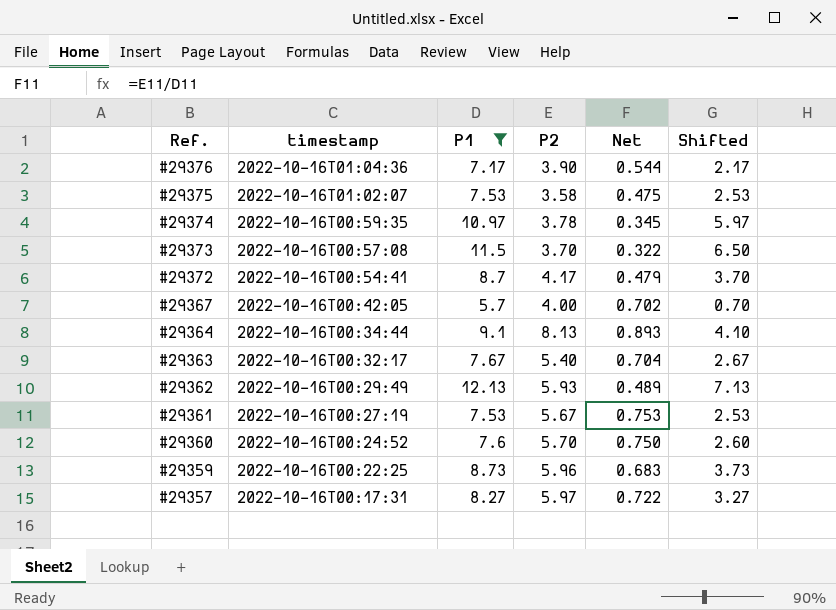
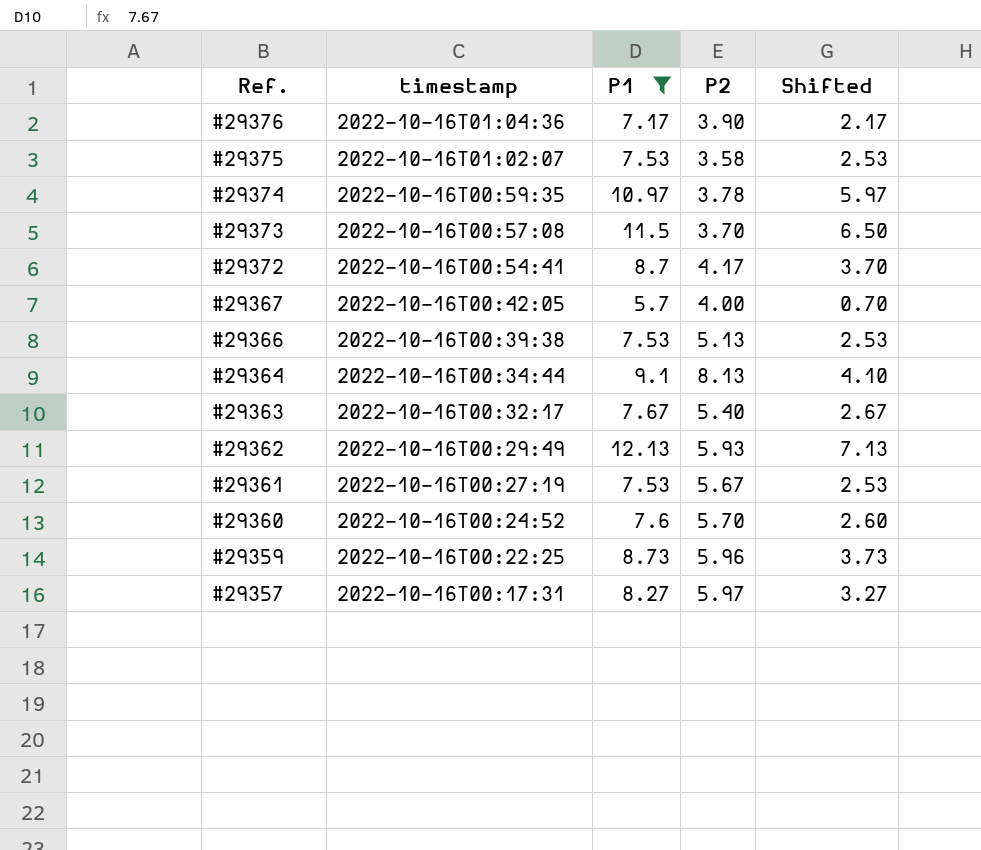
column Net | formula: [P2] / [P1] -> none
row #29366: none -> 2022-10-16T00:39:38 | 7.53 | 5.13 | 2.53

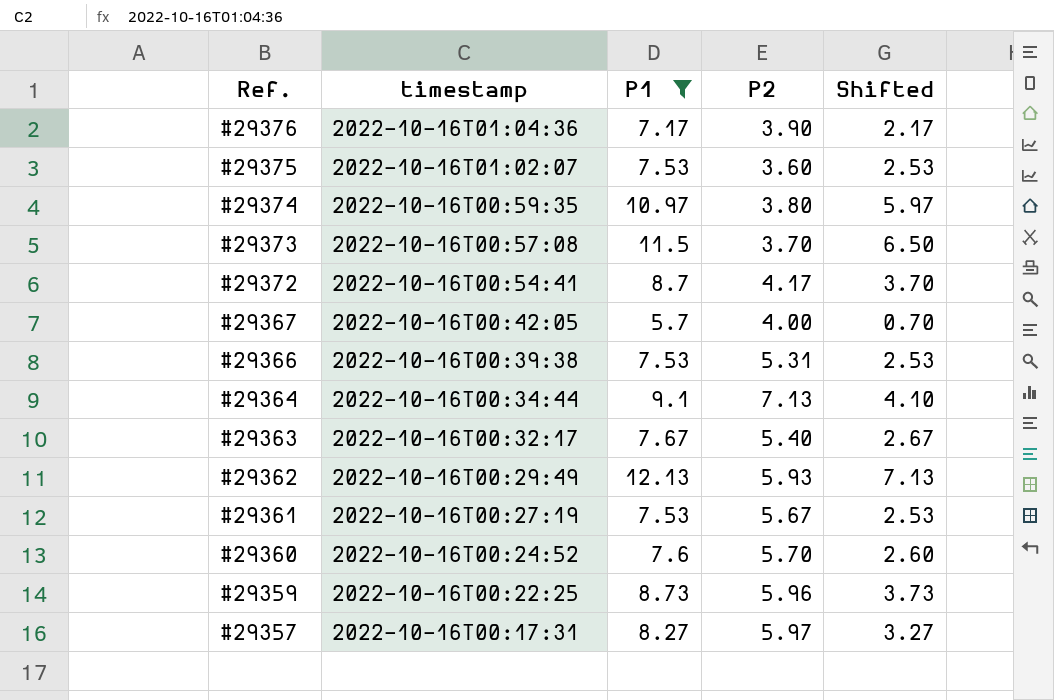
#29375 | P2: 3.58 -> 3.60
#29374 | P2: 3.78 -> 3.80
#29366 | P2: 5.13 -> 5.31
#29364 | P2: 8.13 -> 7.13

